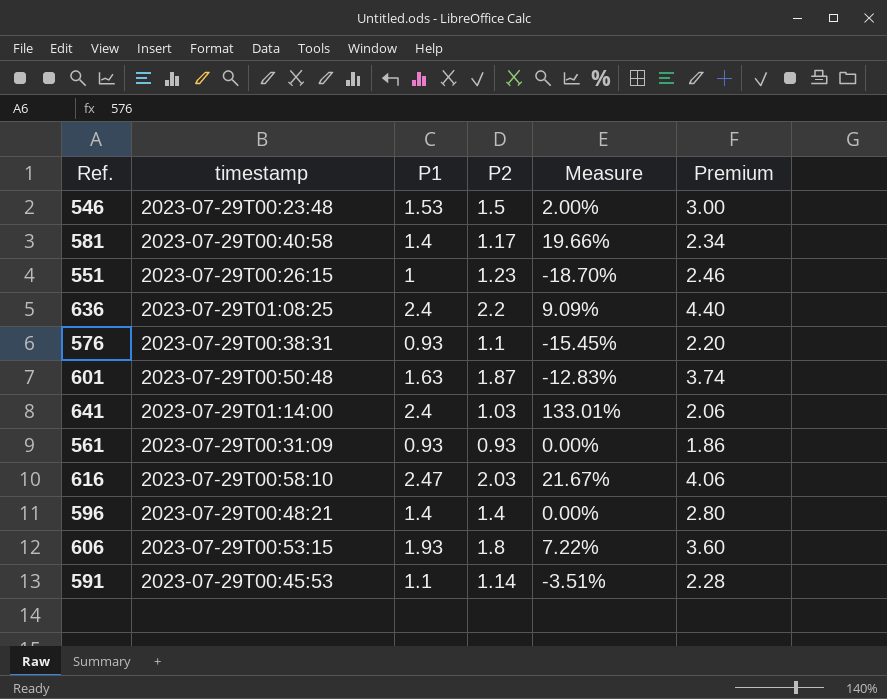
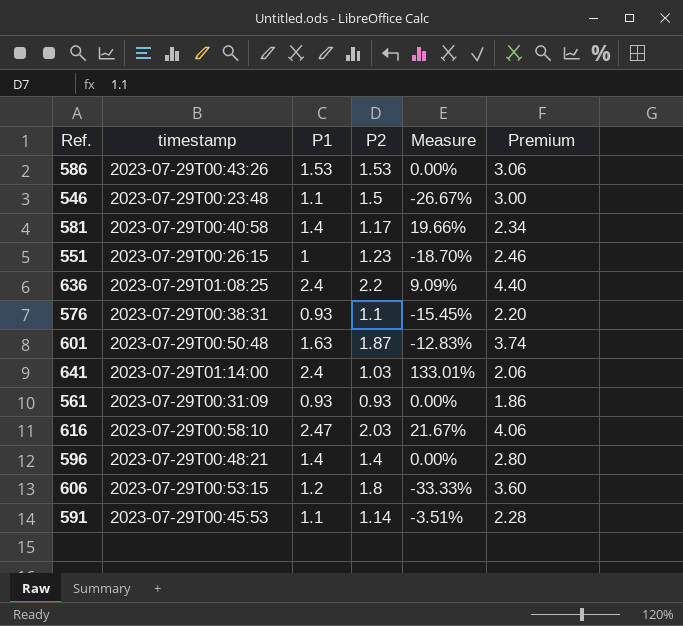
row 586: none -> 2023-07-29T00:43:26 | 1.53 | 1.53 | 0.00% | 3.06
546 | P1: 1.53 -> 1.1
546 | Measure: 2.00% -> -26.67%
606 | P1: 1.93 -> 1.2
606 | Measure: 7.22% -> -33.33%

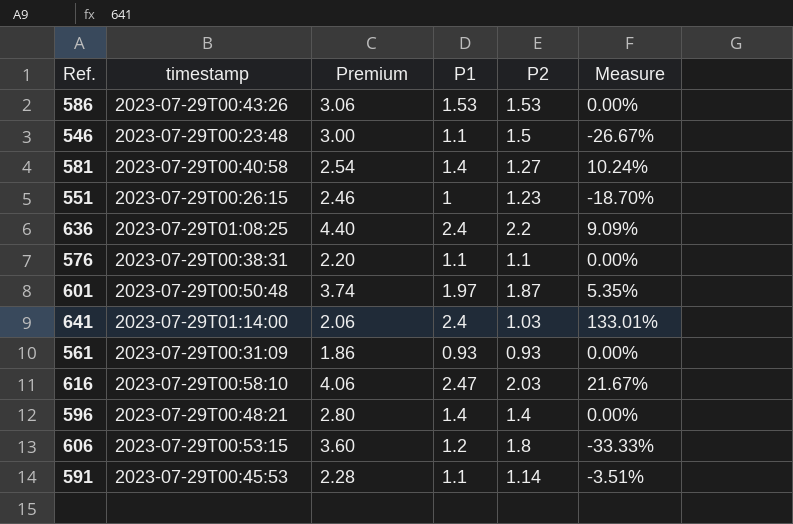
column Premium | position: 6 -> 3
581 | Premium: 2.34 -> 2.54
581 | P2: 1.17 -> 1.27
581 | Measure: 19.66% -> 10.24%
576 | P1: 0.93 -> 1.1
576 | Measure: -15.45% -> 0.00%
601 | P1: 1.63 -> 1.97
601 | Measure: -12.83% -> 5.35%

